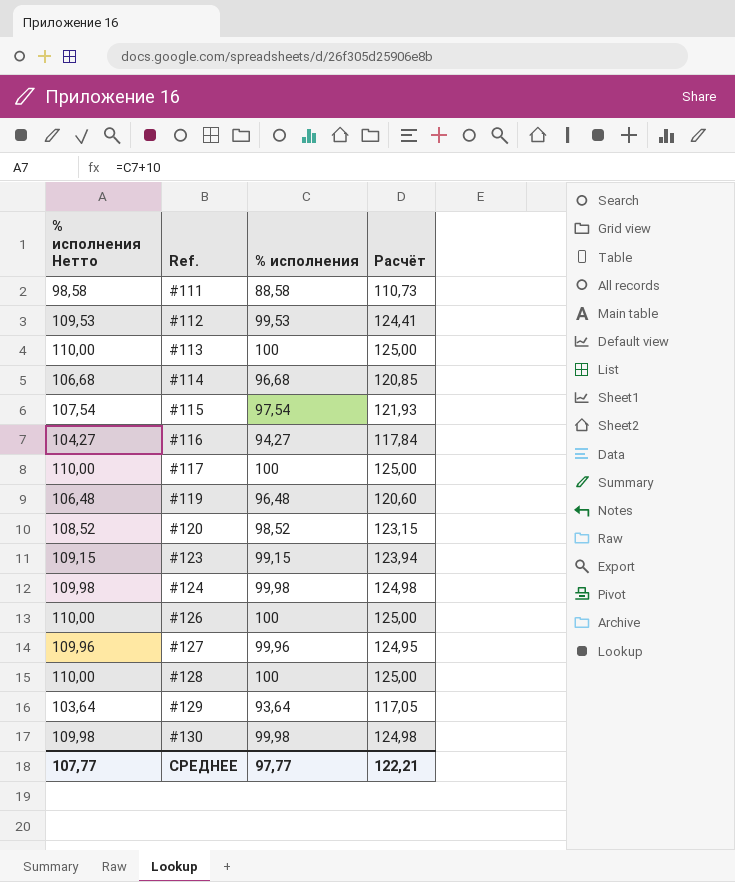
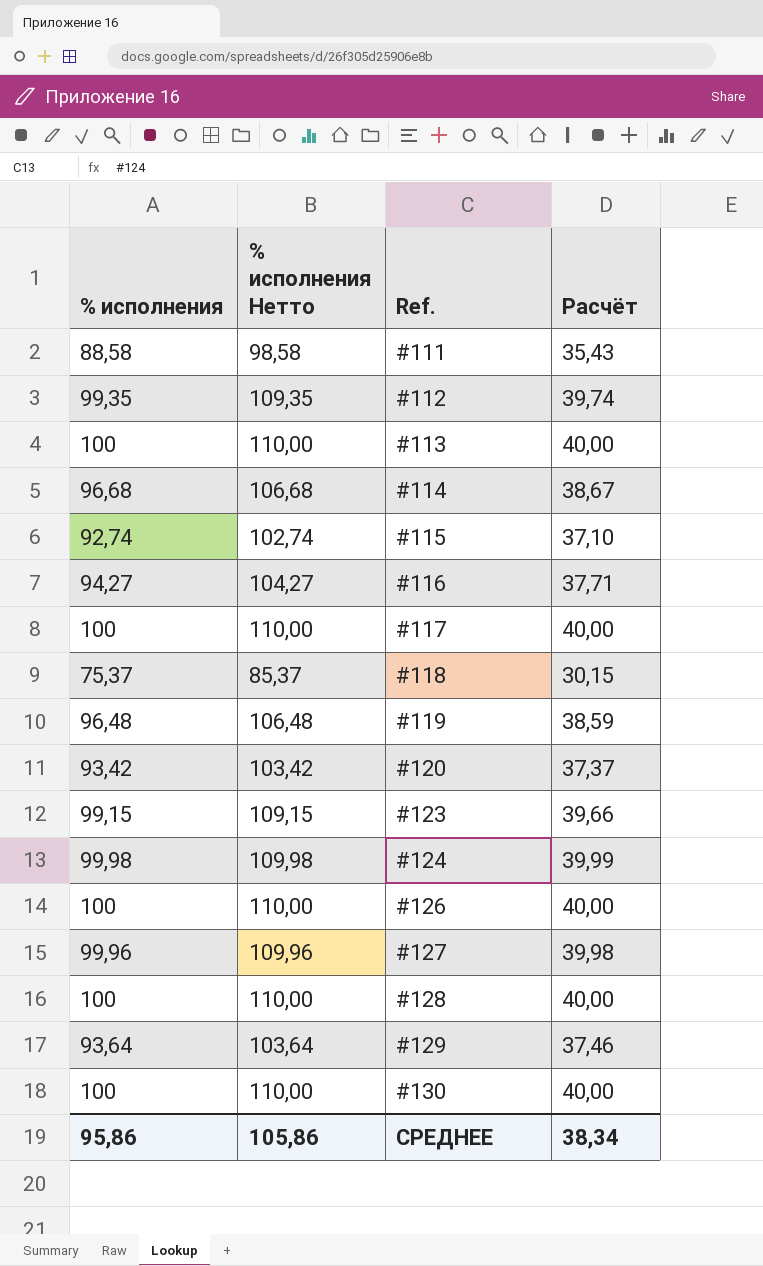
column % исполнения | position: 3 -> 1
column Расчёт | formula: [% исполнения] * 1,25 -> [% исполнения] * 0,4
#112 | % исполнения: 99,53 -> 99,35
#112 | % исполнения Нетто: 109,53 -> 109,35
#115 | % исполнения: 97,54 -> 92,74
#115 | % исполнения Нетто: 107,54 -> 102,74
row #118: none -> 75,37 | 85,37 | 30,15
#120 | % исполнения: 98,52 -> 93,42
#120 | % исполнения Нетто: 108,52 -> 103,42
#130 | % исполнения: 99,98 -> 100
#130 | % исполнения Нетто: 109,98 -> 110,00
СРЕДНЕЕ | % исполнения: 97,77 -> 95,86
СРЕДНЕЕ | % исполнения Нетто: 107,77 -> 105,86
СРЕДНЕЕ | Расчёт: 122,21 -> 38,34

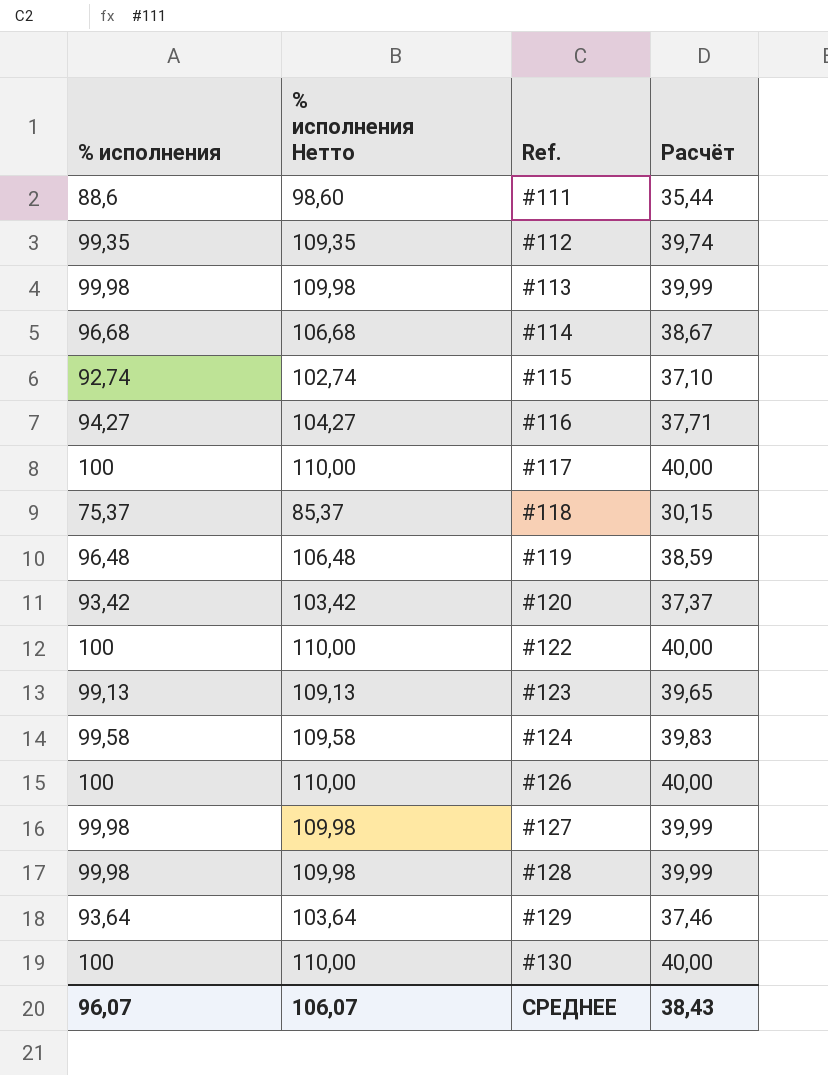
#111 | % исполнения: 88,58 -> 88,6
#111 | % исполнения Нетто: 98,58 -> 98,60
#111 | Расчёт: 35,43 -> 35,44
#113 | % исполнения: 100 -> 99,98
#113 | % исполнения Нетто: 110,00 -> 109,98
#113 | Расчёт: 40,00 -> 39,99
row #122: none -> 100 | 110,00 | 40,00
#123 | % исполнения: 99,15 -> 99,13
#123 | % исполнения Нетто: 109,15 -> 109,13
#123 | Расчёт: 39,66 -> 39,65
#124 | % исполнения: 99,98 -> 99,58
#124 | % исполнения Нетто: 109,98 -> 109,58
#124 | Расчёт: 39,99 -> 39,83
#127 | % исполнения: 99,96 -> 99,98
#127 | % исполнения Нетто: 109,96 -> 109,98
#127 | Расчёт: 39,98 -> 39,99
#128 | % исполнения: 100 -> 99,98
#128 | % исполнения Нетто: 110,00 -> 109,98
#128 | Расчёт: 40,00 -> 39,99
СРЕДНЕЕ | % исполнения: 95,86 -> 96,07
СРЕДНЕЕ | % исполнения Нетто: 105,86 -> 106,07
СРЕДНЕЕ | Расчёт: 38,34 -> 38,43

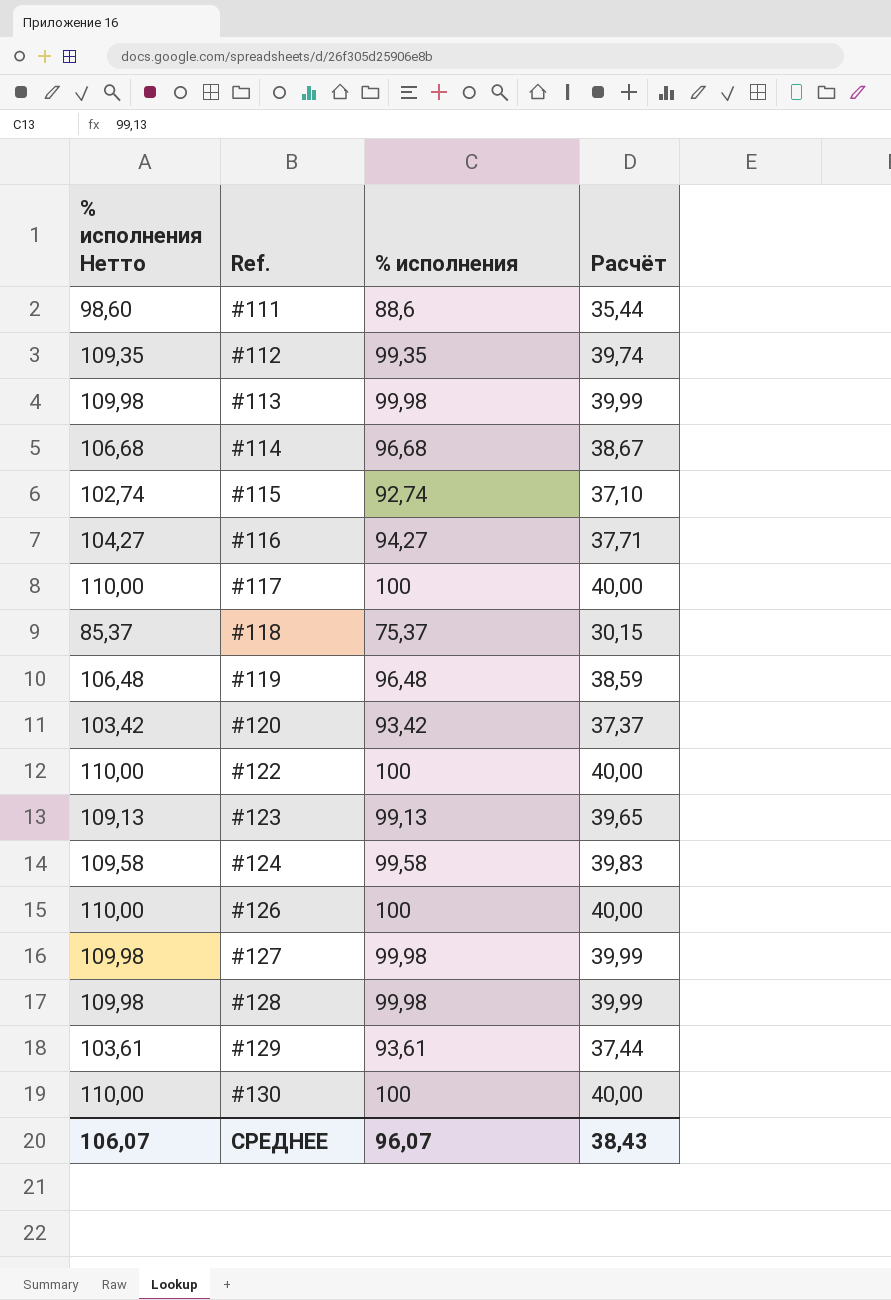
column % исполнения | position: 1 -> 3
#129 | % исполнения Нетто: 103,64 -> 103,61
#129 | % исполнения: 93,64 -> 93,61
#129 | Расчёт: 37,46 -> 37,44

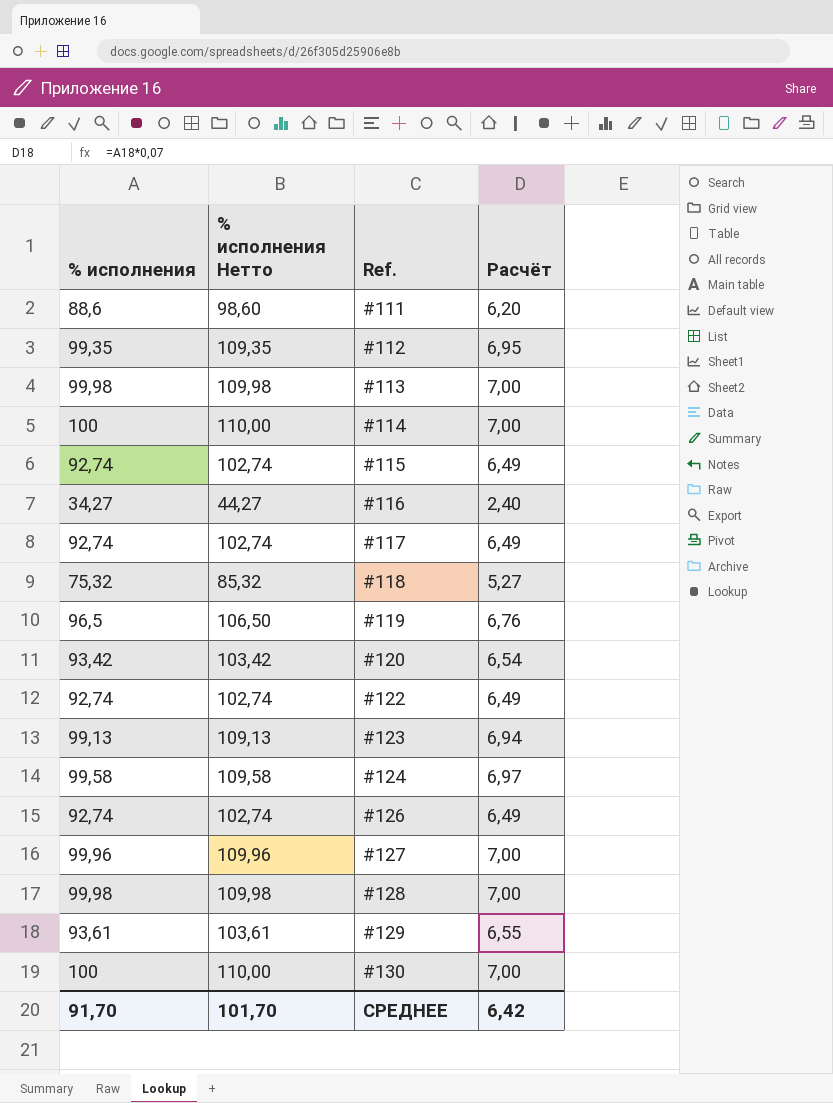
column % исполнения | position: 3 -> 1
column Расчёт | formula: [% исполнения] * 0,4 -> [% исполнения] * 0,07
#114 | % исполнения: 96,68 -> 100
#114 | % исполнения Нетто: 106,68 -> 110,00
#116 | % исполнения: 94,27 -> 34,27
#116 | % исполнения Нетто: 104,27 -> 44,27
#117 | % исполнения: 100 -> 92,74
#117 | % исполнения Нетто: 110,00 -> 102,74
#118 | % исполнения: 75,37 -> 75,32
#118 | % исполнения Нетто: 85,37 -> 85,32
#119 | % исполнения: 96,48 -> 96,5
#119 | % исполнения Нетто: 106,48 -> 106,50
#122 | % исполнения: 100 -> 92,74
#122 | % исполнения Нетто: 110,00 -> 102,74
#126 | % исполнения: 100 -> 92,74
#126 | % исполнения Нетто: 110,00 -> 102,74
#127 | % исполнения: 99,98 -> 99,96
#127 | % исполнения Нетто: 109,98 -> 109,96
СРЕДНЕЕ | % исполнения: 96,07 -> 91,70
СРЕДНЕЕ | % исполнения Нетто: 106,07 -> 101,70
СРЕДНЕЕ | Расчёт: 38,43 -> 6,42

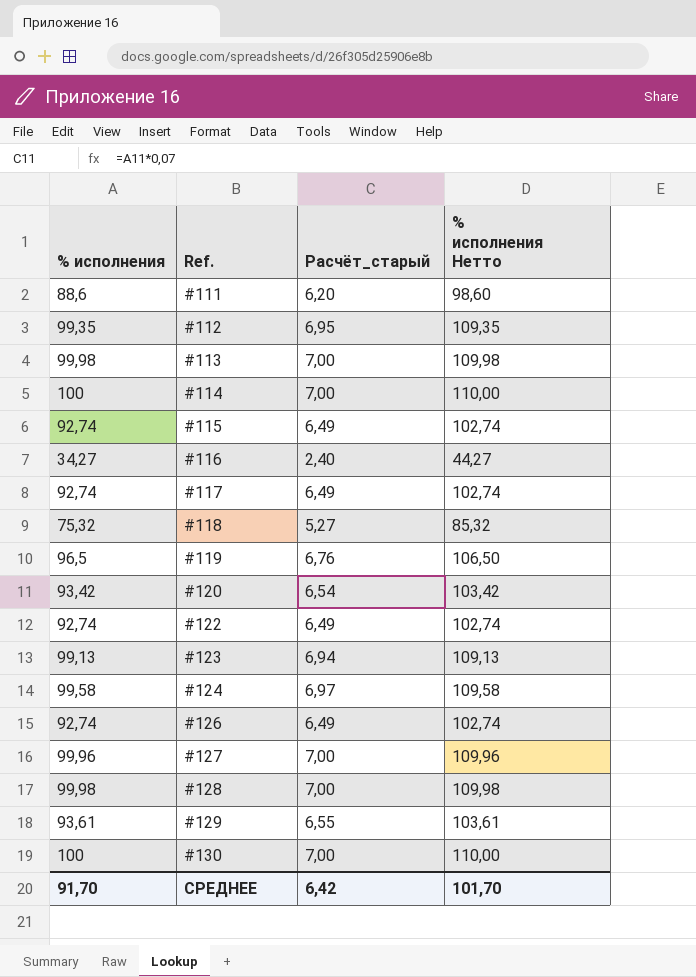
column name: Расчёт -> Расчёт_старый
column % исполнения Нетто | position: 2 -> 4

